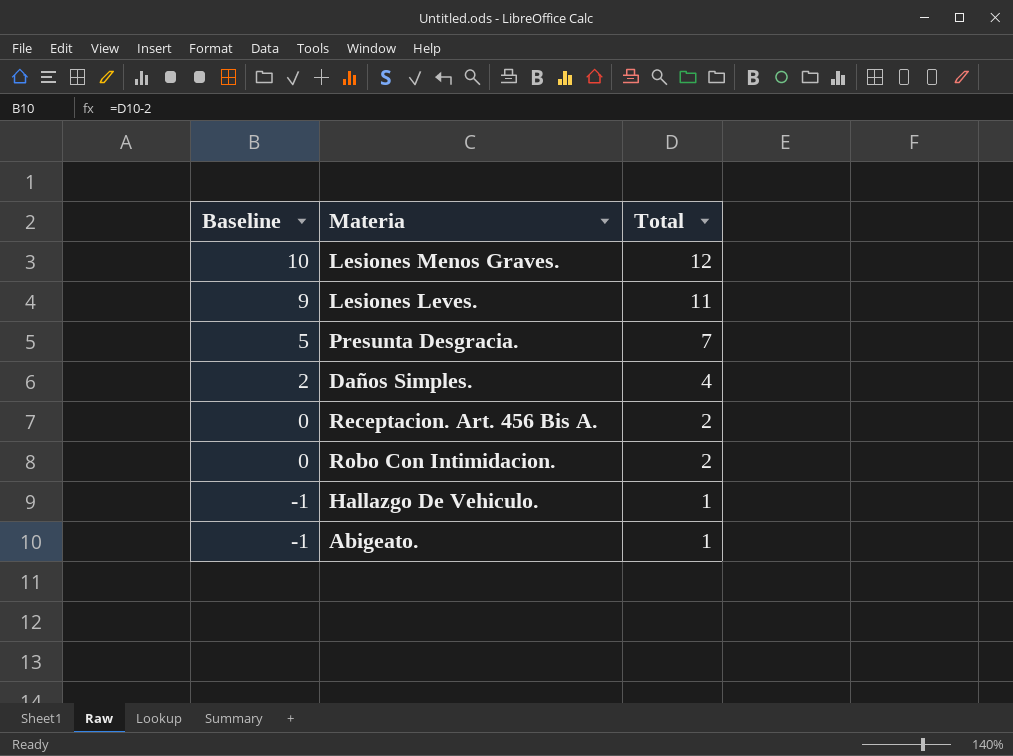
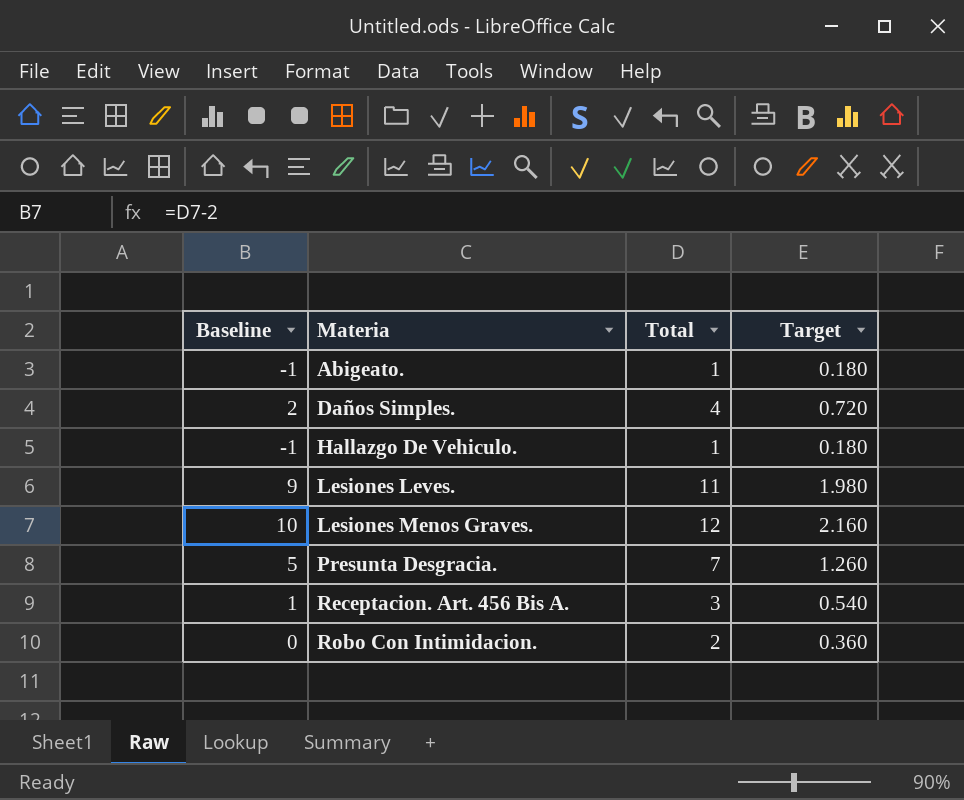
row order: Baseline descending -> Materia ascending
column Target | formula: none -> [Total] * 0.18
Receptacion. Art. 456 Bis A. | Baseline: 0 -> 1
Receptacion. Art. 456 Bis A. | Total: 2 -> 3

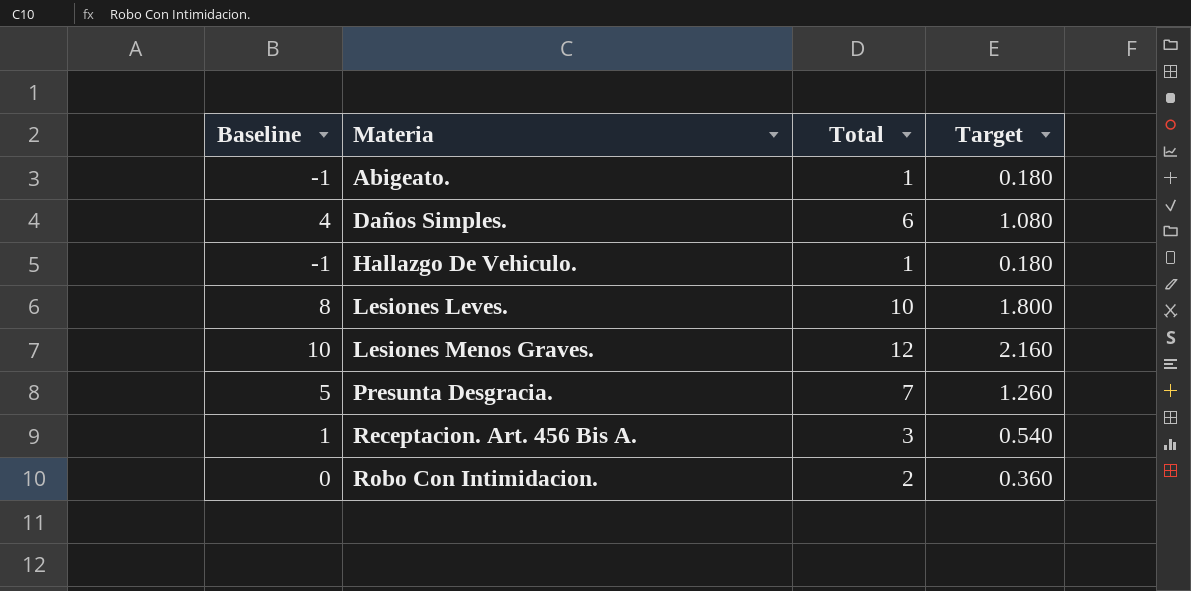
Daños Simples. | Baseline: 2 -> 4
Daños Simples. | Total: 4 -> 6
Daños Simples. | Target: 0.720 -> 1.080
Lesiones Leves. | Baseline: 9 -> 8
Lesiones Leves. | Total: 11 -> 10
Lesiones Leves. | Target: 1.980 -> 1.800

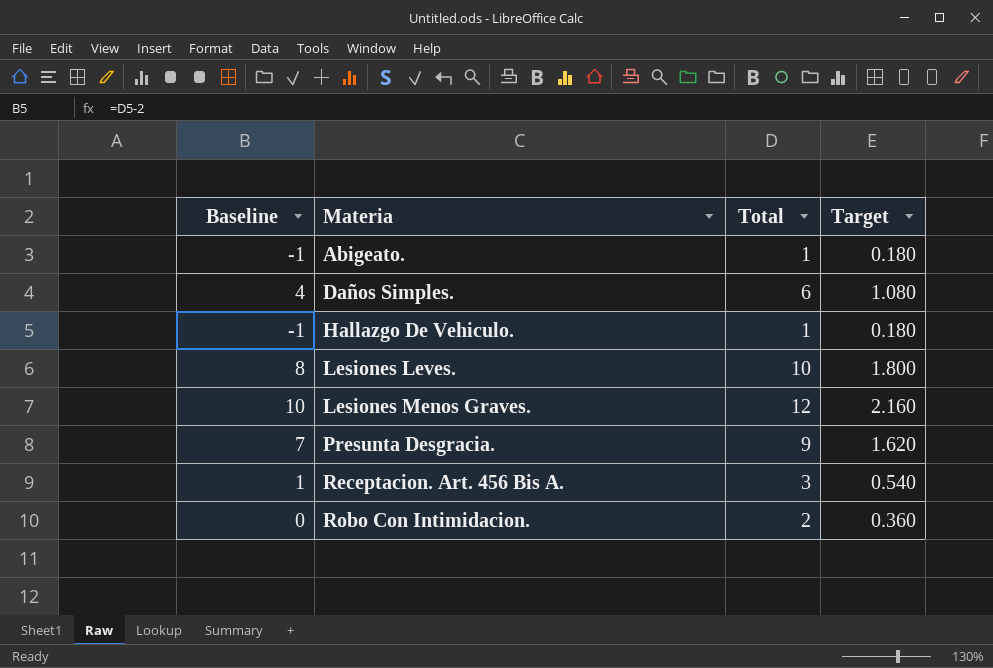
Presunta Desgracia. | Baseline: 5 -> 7
Presunta Desgracia. | Total: 7 -> 9
Presunta Desgracia. | Target: 1.260 -> 1.620

